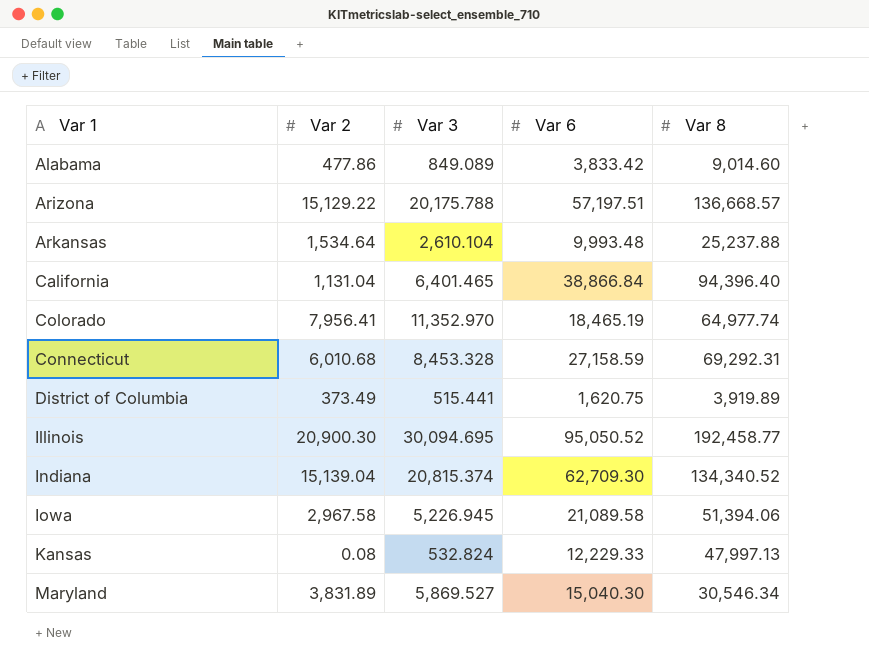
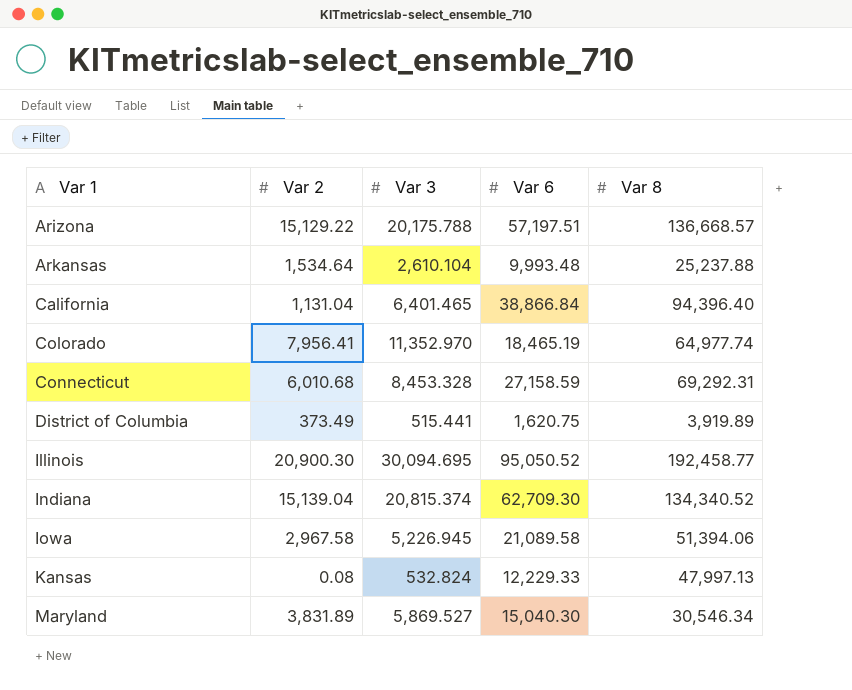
row Alabama: 477.86 | 849.089 | 3,833.42 | 9,014.60 -> none

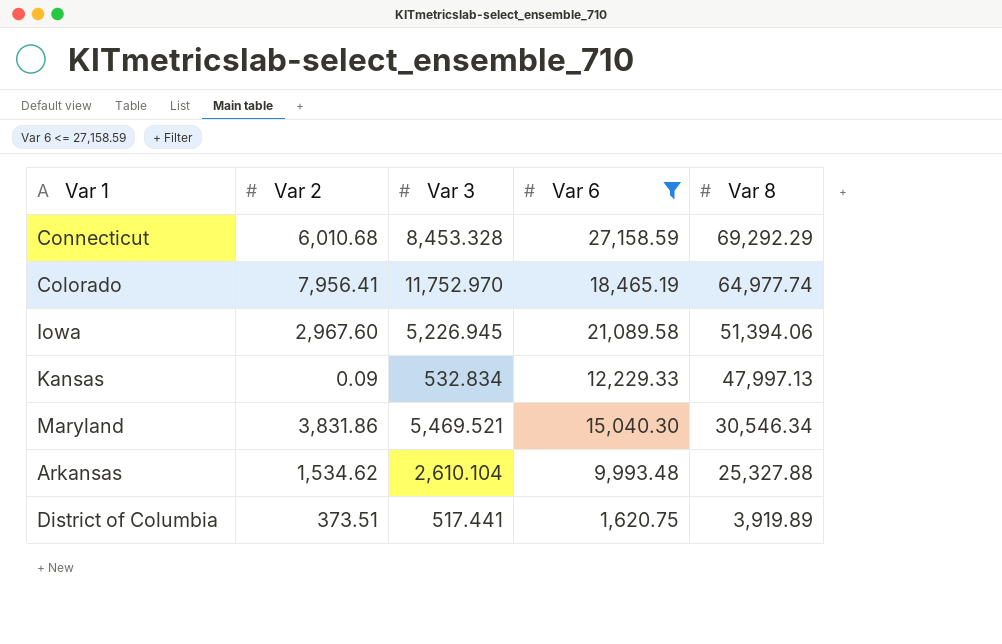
filter: none -> Var 6 <= 27,158.59
row order: Var 1 ascending -> Var 8 descending
Connecticut | Var 8: 69,292.31 -> 69,292.29
Colorado | Var 3: 11,352.970 -> 11,752.970
Iowa | Var 2: 2,967.58 -> 2,967.60
Kansas | Var 2: 0.08 -> 0.09
Kansas | Var 3: 532.824 -> 532.834
Maryland | Var 2: 3,831.89 -> 3,831.86
Maryland | Var 3: 5,869.527 -> 5,469.521
Arkansas | Var 2: 1,534.64 -> 1,534.62
Arkansas | Var 8: 25,237.88 -> 25,327.88
District of Columbia | Var 2: 373.49 -> 373.51
District of Columbia | Var 3: 515.441 -> 517.441

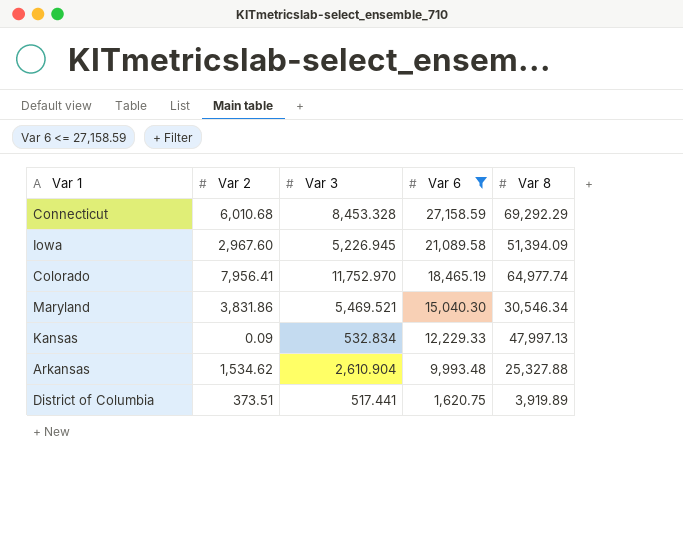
row order: Var 8 descending -> Var 6 descending
Iowa | Var 8: 51,394.06 -> 51,394.09
Arkansas | Var 3: 2,610.104 -> 2,610.904

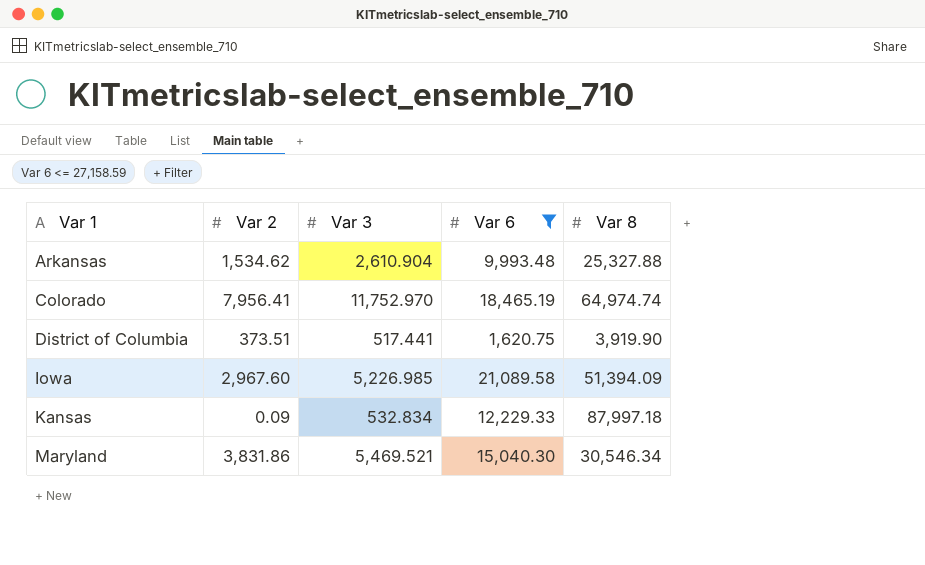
row order: Var 6 descending -> Var 1 ascending
row Connecticut: 6,010.68 | 8,453.328 | 27,158.59 | 69,292.29 -> none
Colorado | Var 8: 64,977.74 -> 64,974.74
District of Columbia | Var 8: 3,919.89 -> 3,919.90
Iowa | Var 3: 5,226.945 -> 5,226.985
Kansas | Var 8: 47,997.13 -> 87,997.18

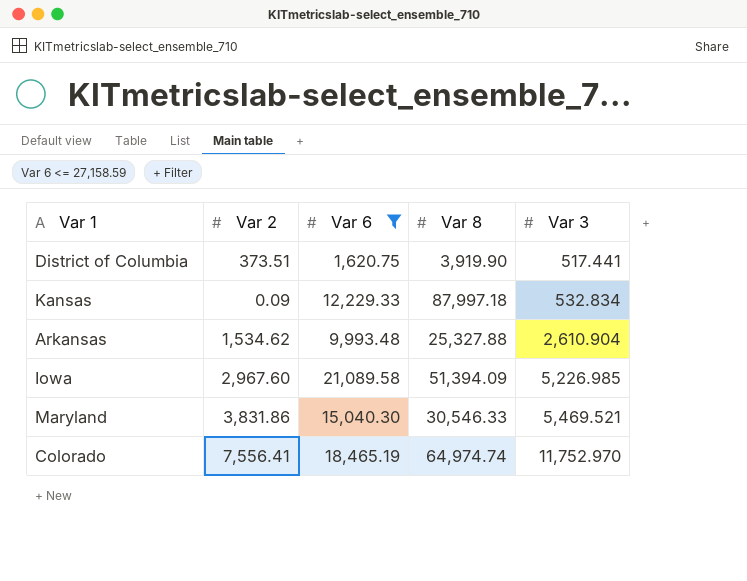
row order: Var 1 ascending -> Var 3 ascending
column Var 3 | position: 3 -> 5
Maryland | Var 8: 30,546.34 -> 30,546.33
Colorado | Var 2: 7,956.41 -> 7,556.41

